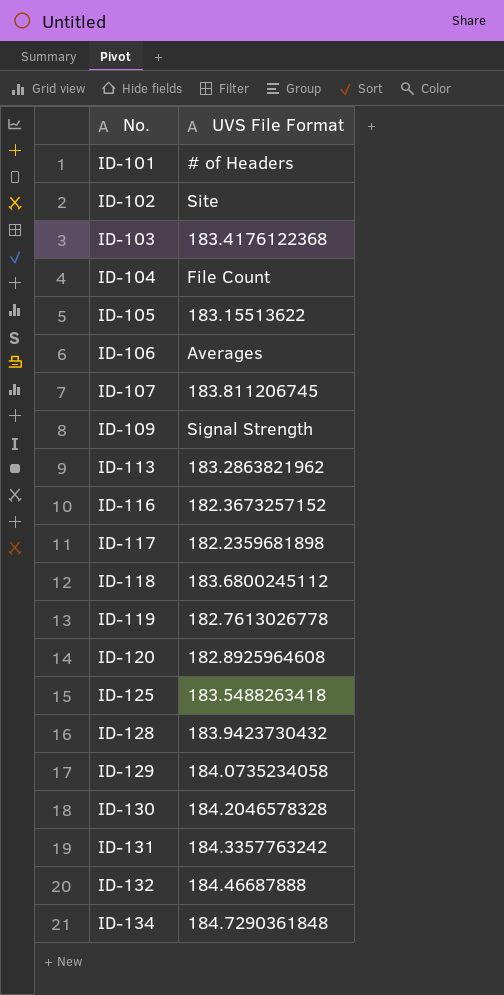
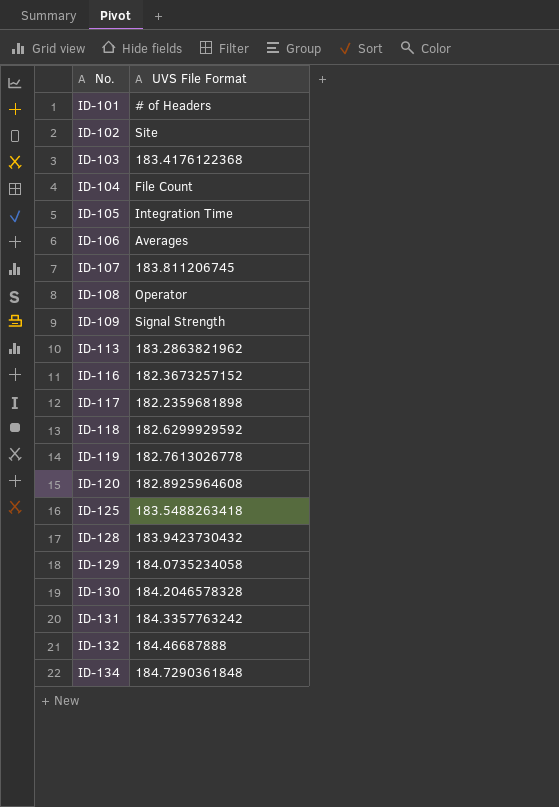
ID-105 | UVS File Format: 183.15513622 -> Integration Time
row ID-108: none -> Operator
ID-118 | UVS File Format: 183.6800245112 -> 182.6299929592

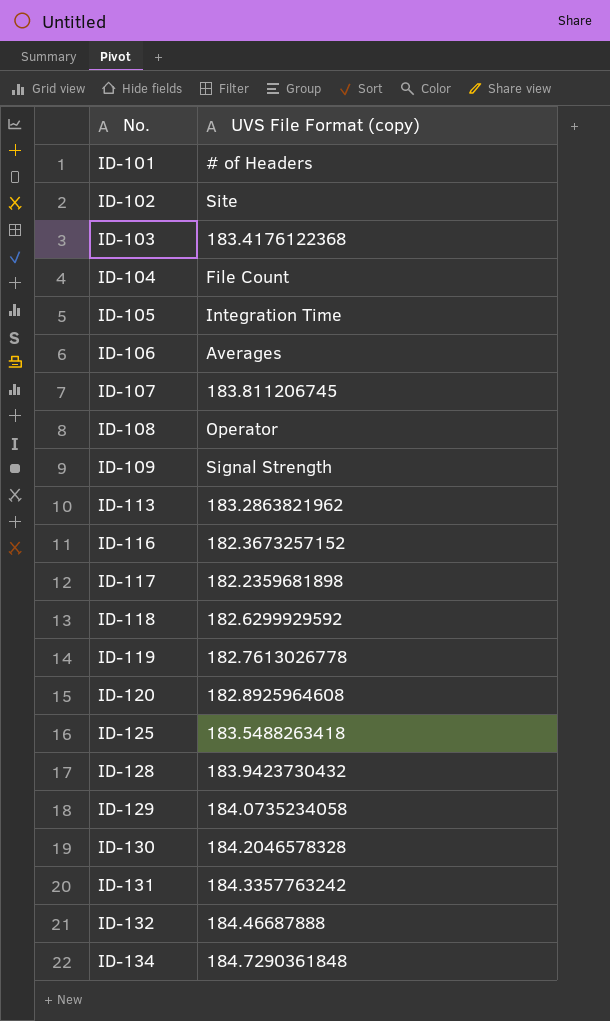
column name: UVS File Format -> UVS File Format (copy)

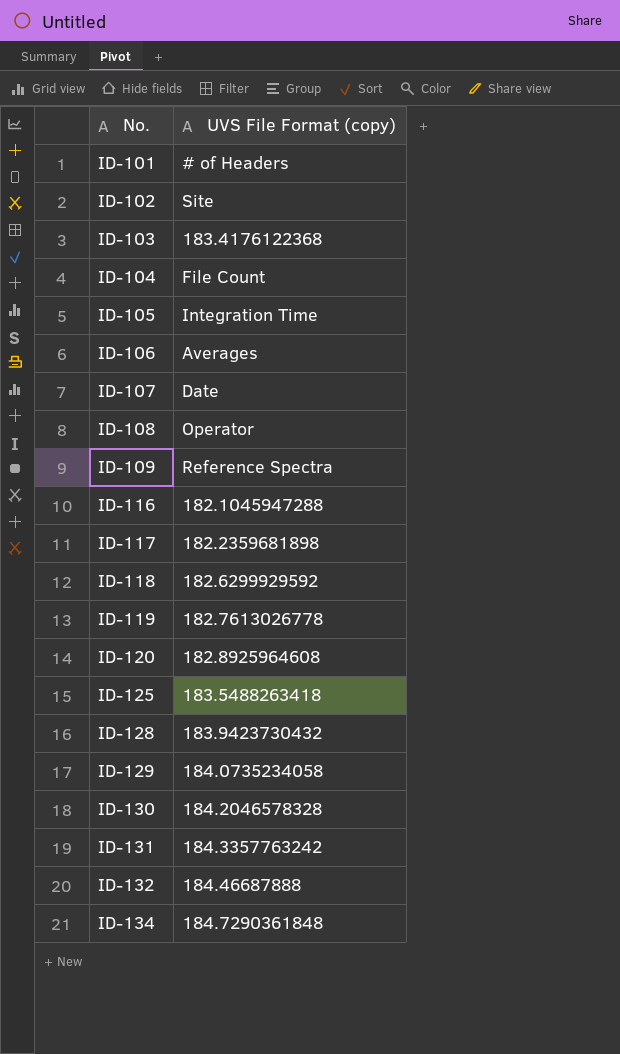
row ID-113: 183.2863821962 -> none
ID-107 | UVS File Format (copy): 183.811206745 -> Date
ID-109 | UVS File Format (copy): Signal Strength -> Reference Spectra
ID-116 | UVS File Format (copy): 182.3673257152 -> 182.1045947288

